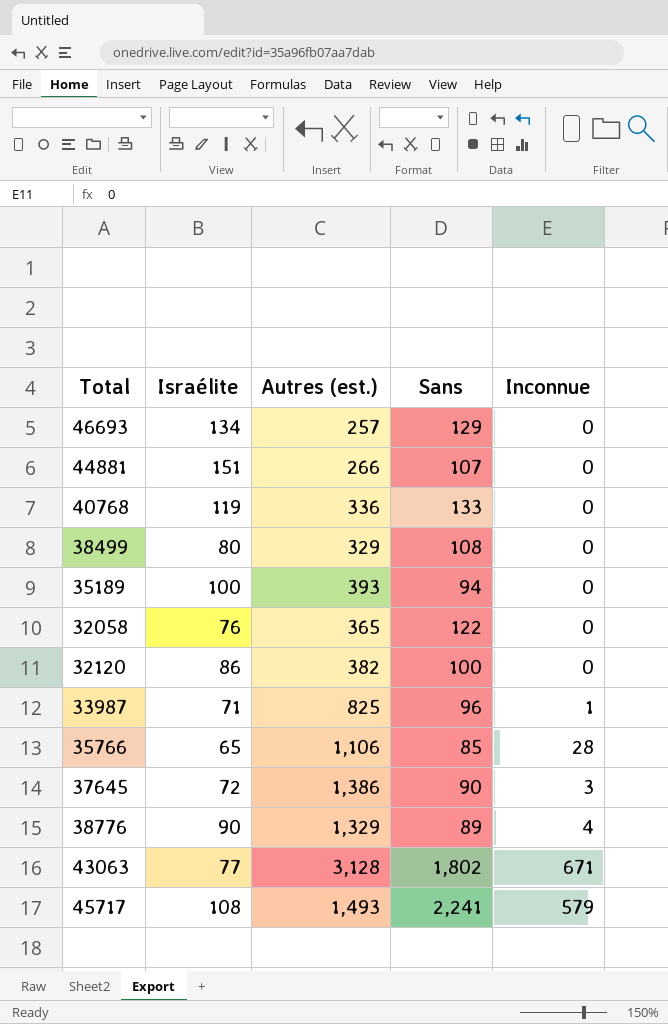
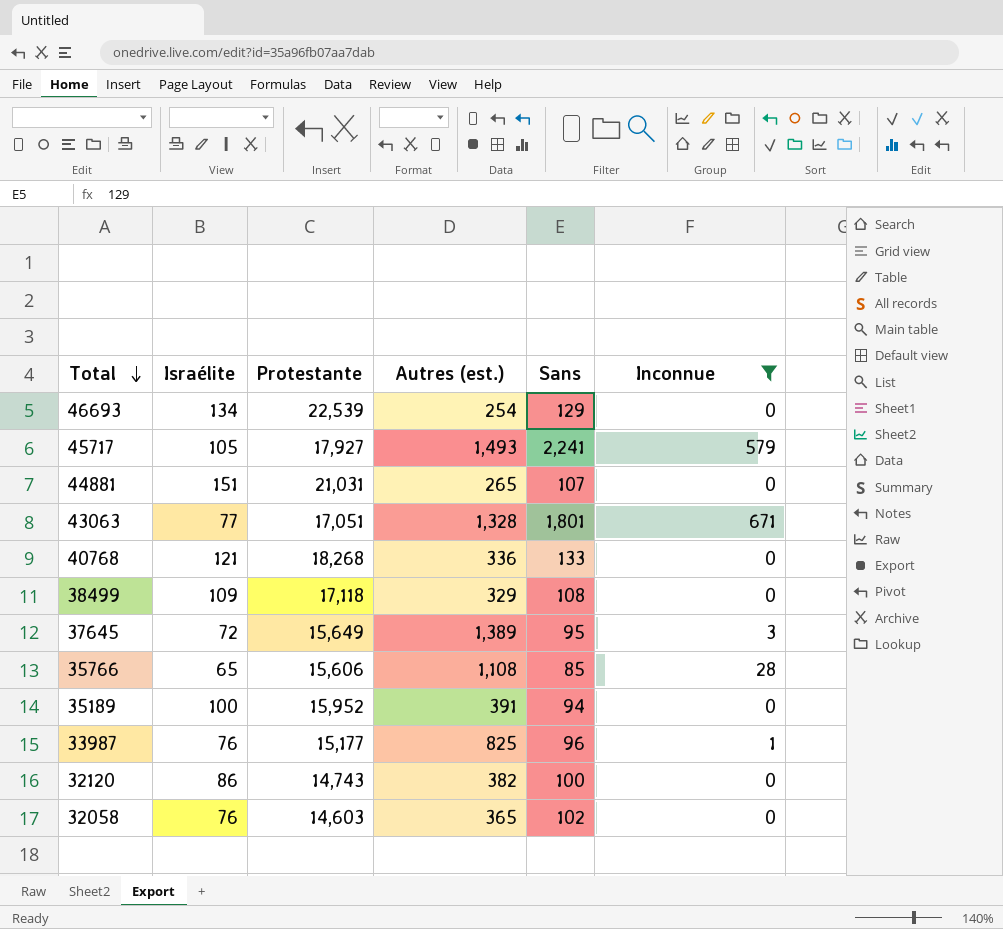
filter: none -> Inconnue != 4
row order: none -> Total descending
column Protestante | position: none -> 3
46693 | Autres (est.): 257 -> 254
45717 | Israélite: 108 -> 105
44881 | Autres (est.): 266 -> 265
43063 | Autres (est.): 3,128 -> 1,328
43063 | Sans: 1,802 -> 1,801
40768 | Israélite: 119 -> 121
38499 | Israélite: 80 -> 109
37645 | Autres (est.): 1,386 -> 1,389
37645 | Sans: 90 -> 95
35766 | Autres (est.): 1,106 -> 1,108
35189 | Autres (est.): 393 -> 391
33987 | Israélite: 71 -> 76
32058 | Sans: 122 -> 102

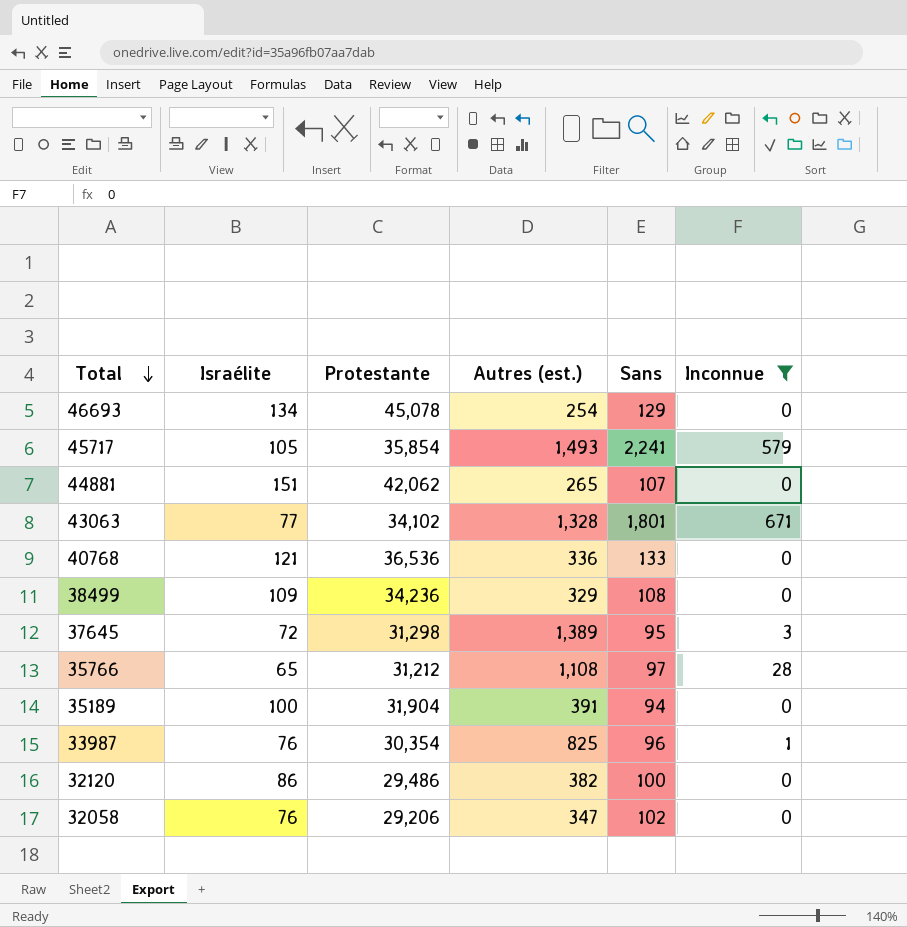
46693 | Protestante: 22,539 -> 45,078
45717 | Protestante: 17,927 -> 35,854
44881 | Protestante: 21,031 -> 42,062
43063 | Protestante: 17,051 -> 34,102
40768 | Protestante: 18,268 -> 36,536
38499 | Protestante: 17,118 -> 34,236
37645 | Protestante: 15,649 -> 31,298
35766 | Protestante: 15,606 -> 31,212
35766 | Sans: 85 -> 97
35189 | Protestante: 15,952 -> 31,904
33987 | Protestante: 15,177 -> 30,354
32120 | Protestante: 14,743 -> 29,486
32058 | Protestante: 14,603 -> 29,206
32058 | Autres (est.): 365 -> 347

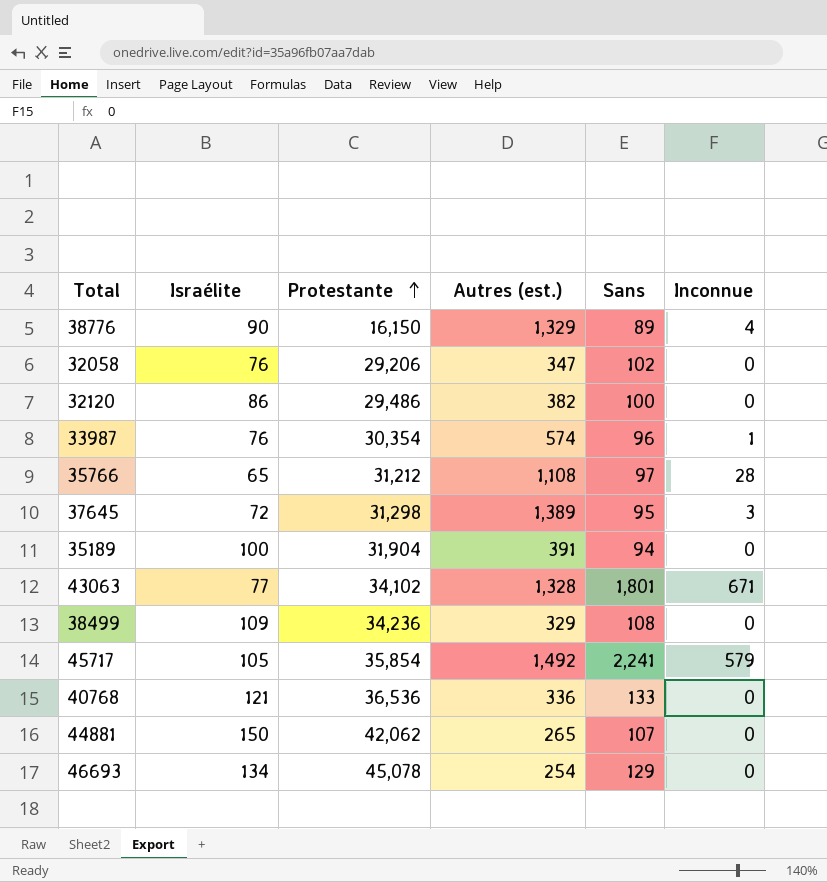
filter: Inconnue != 4 -> none
row order: Total descending -> Protestante ascending
33987 | Autres (est.): 825 -> 574
45717 | Autres (est.): 1,493 -> 1,492
44881 | Israélite: 151 -> 150

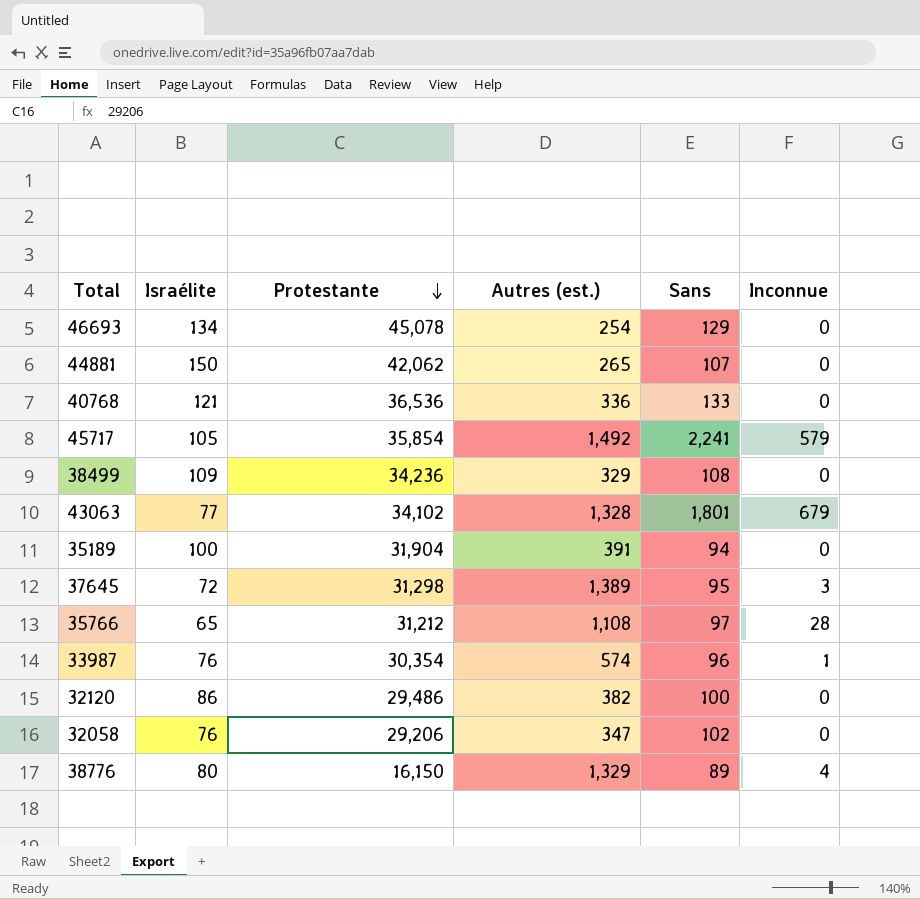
row order: Protestante ascending -> Protestante descending
43063 | Inconnue: 671 -> 679
38776 | Israélite: 90 -> 80

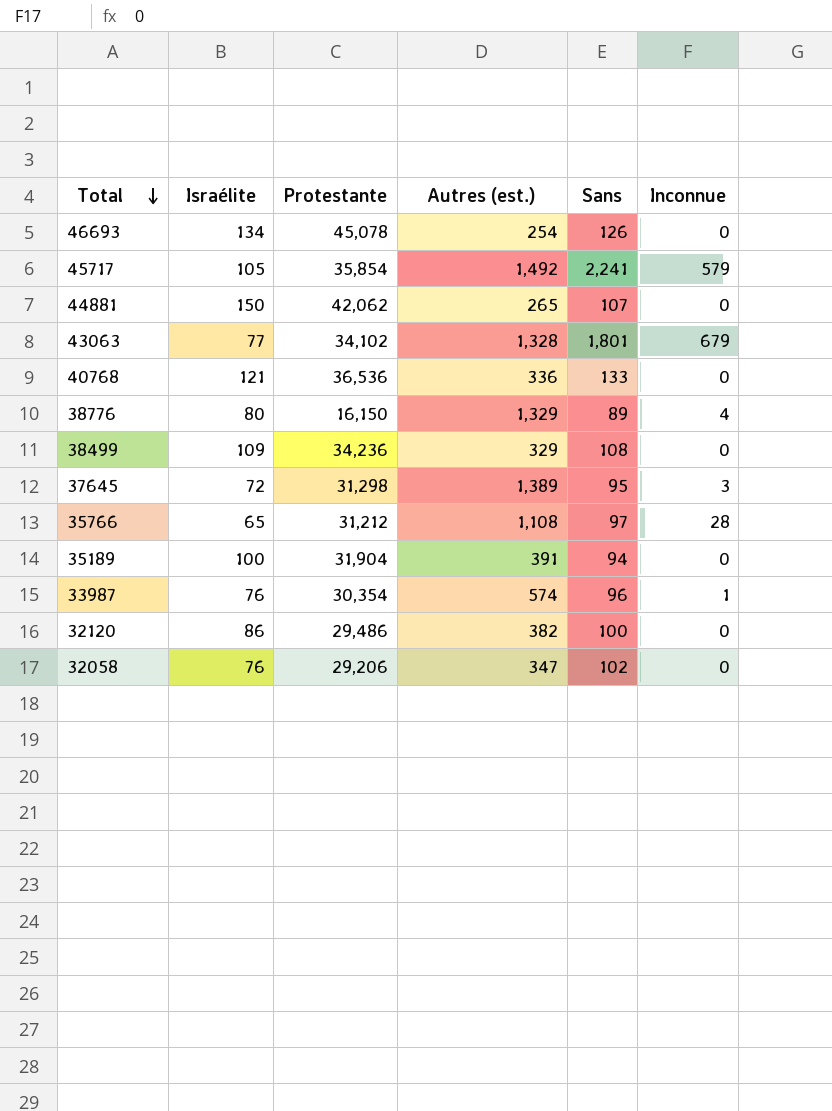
row order: Protestante descending -> Total descending
46693 | Sans: 129 -> 126

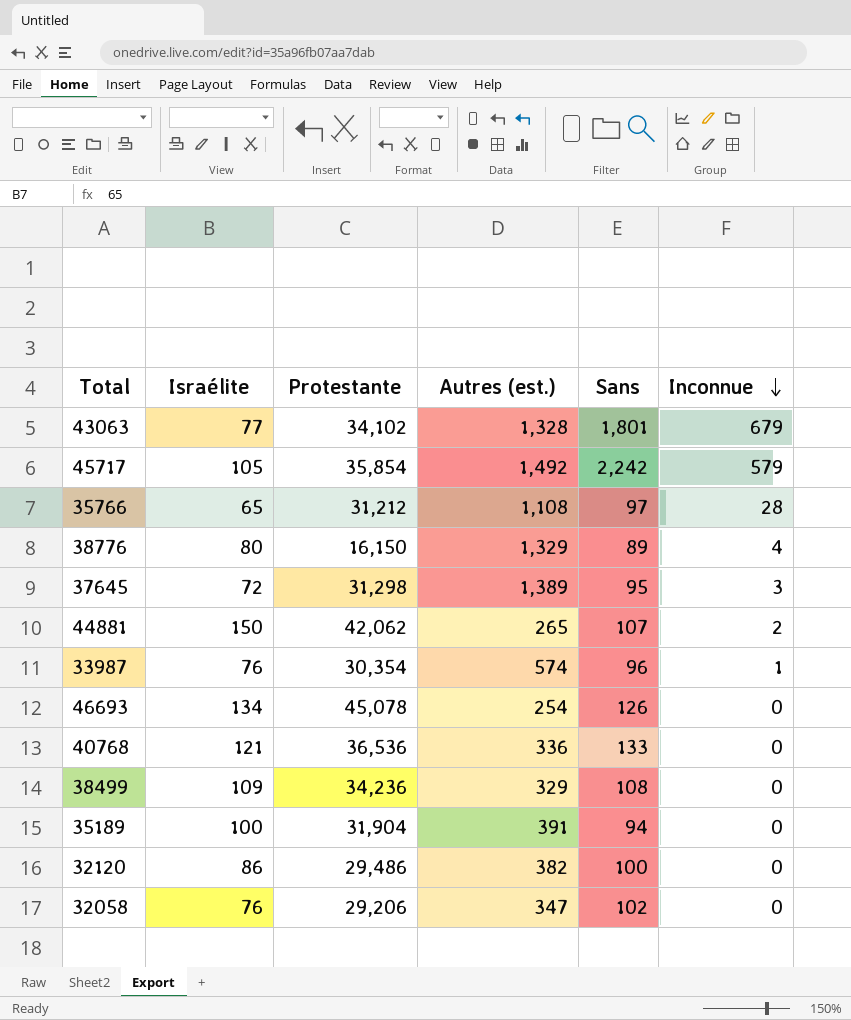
row order: Total descending -> Inconnue descending
45717 | Sans: 2,241 -> 2,242
44881 | Inconnue: 0 -> 2

